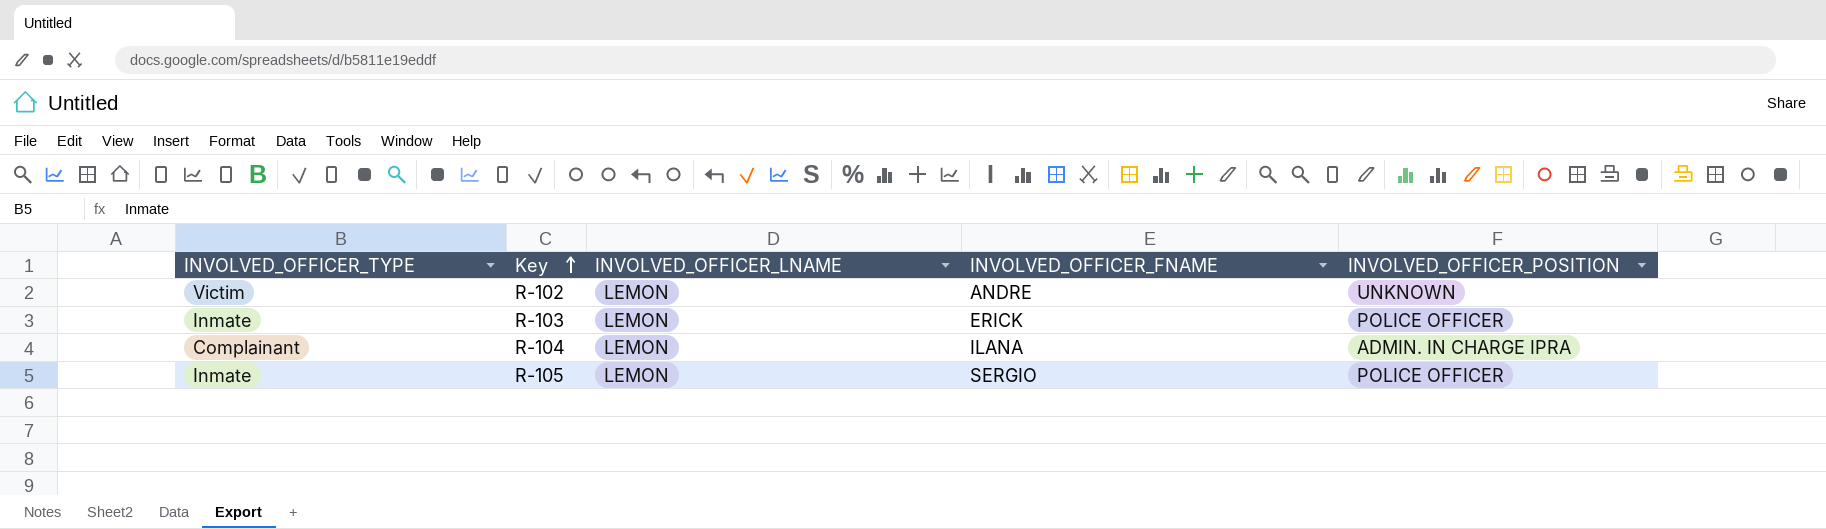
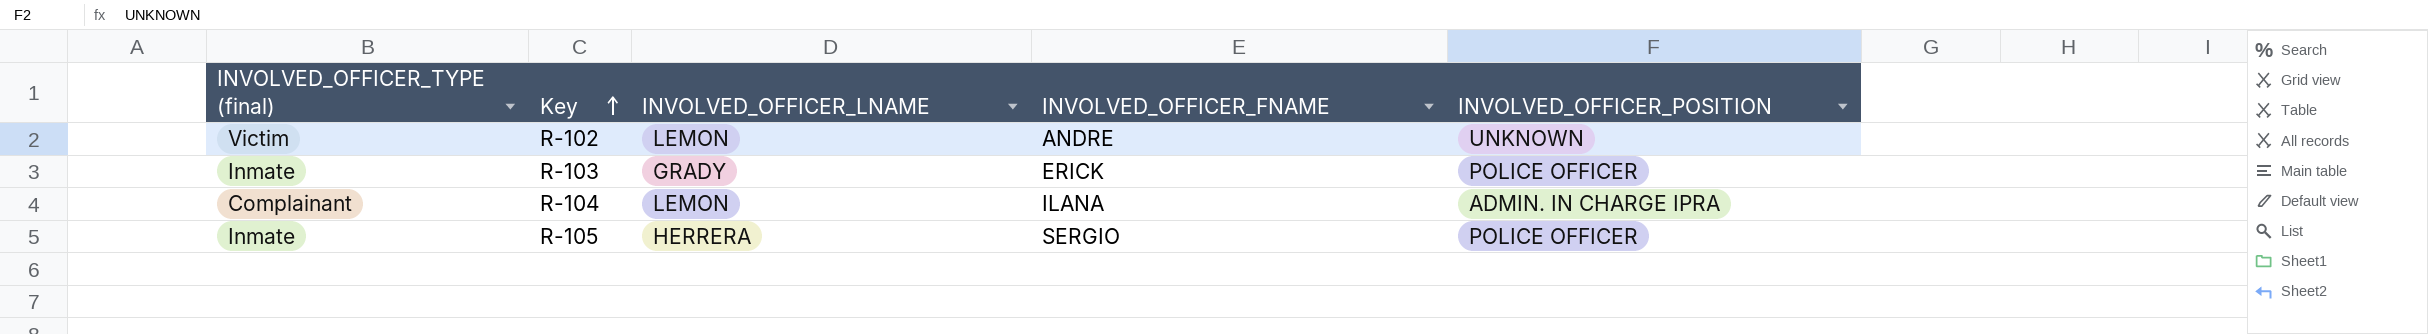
column name: INVOLVED_OFFICER_TYPE -> INVOLVED_OFFICER_TYPE (final)
R-103 | INVOLVED_OFFICER_LNAME: LEMON -> GRADY
R-105 | INVOLVED_OFFICER_LNAME: LEMON -> HERRERA

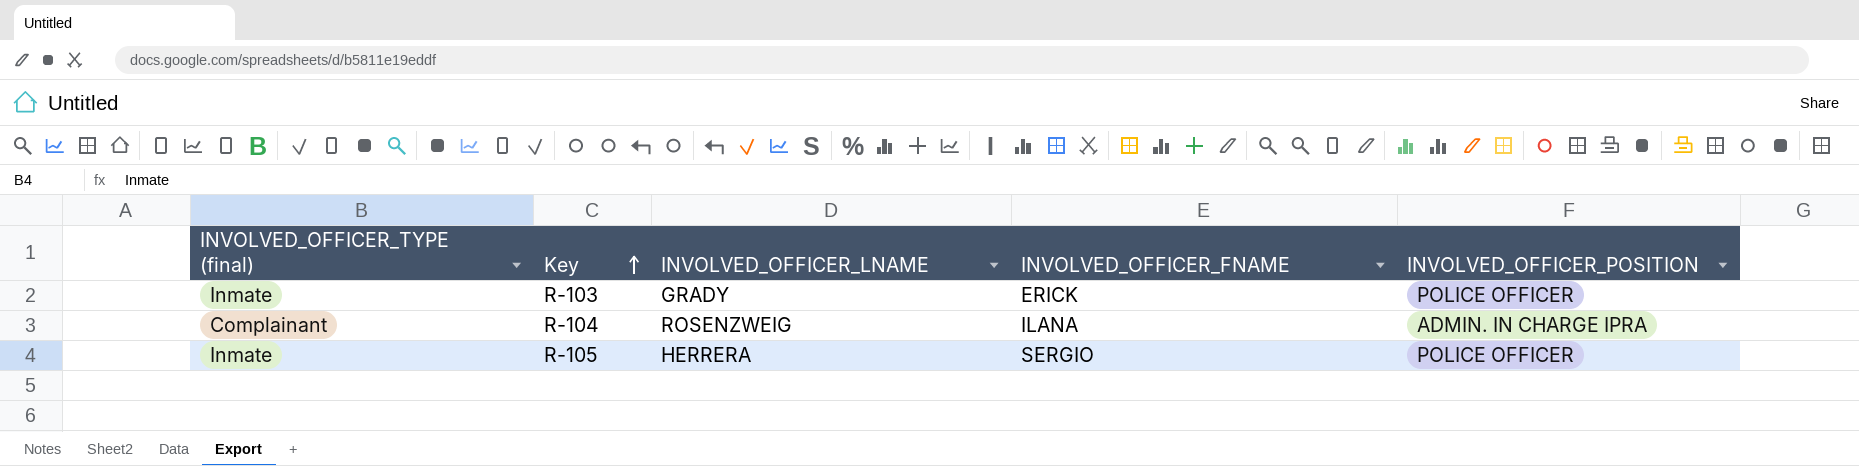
row R-102: Victim | LEMON | ANDRE | UNKNOWN -> none
R-104 | INVOLVED_OFFICER_LNAME: LEMON -> ROSENZWEIG

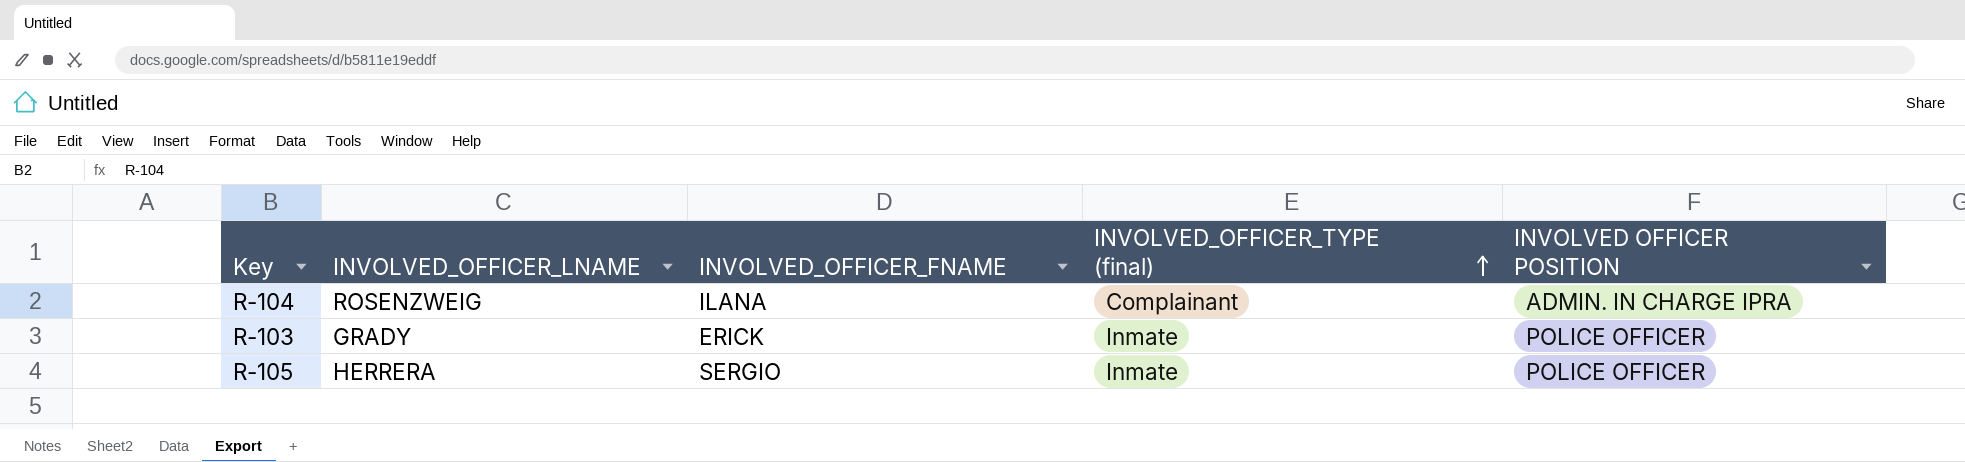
row order: Key ascending -> INVOLVED_OFFICER_TYPE (final) ascending
column INVOLVED_OFFICER_TYPE (final) | position: 1 -> 4
column name: INVOLVED_OFFICER_POSITION -> INVOLVED OFFICER POSITION

